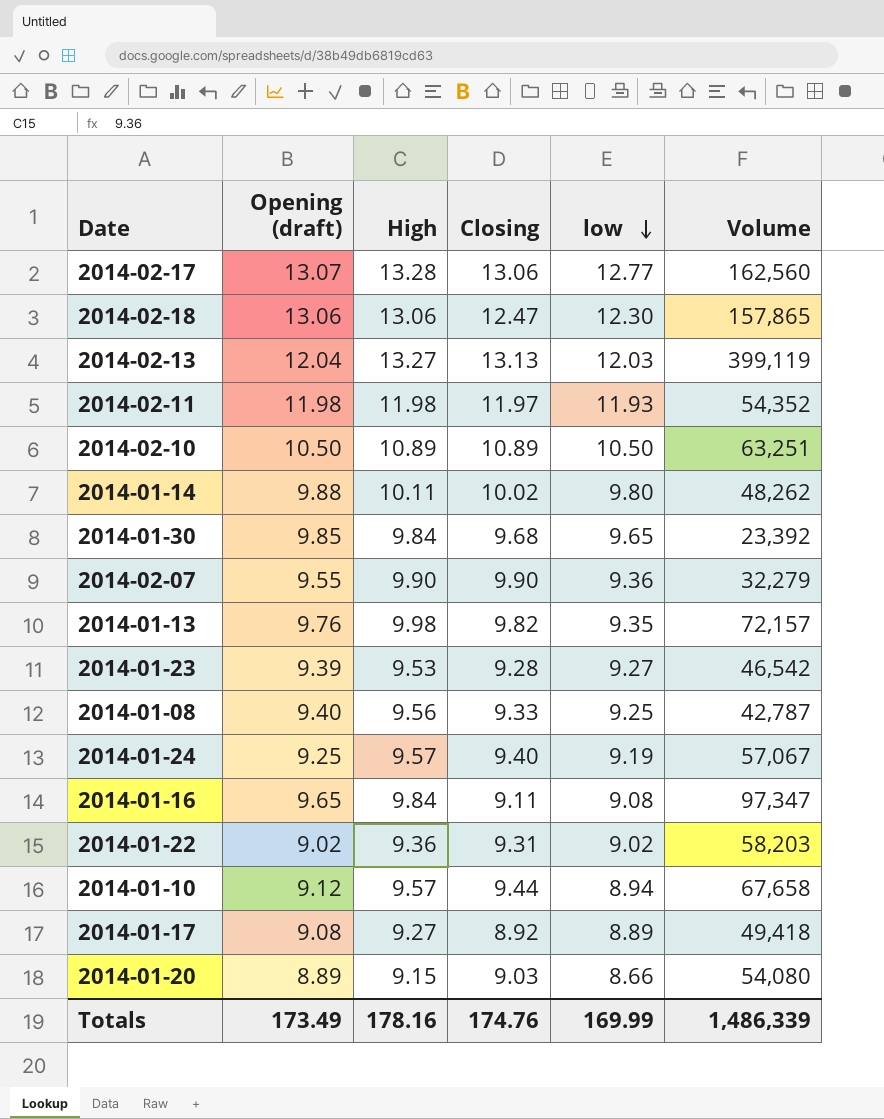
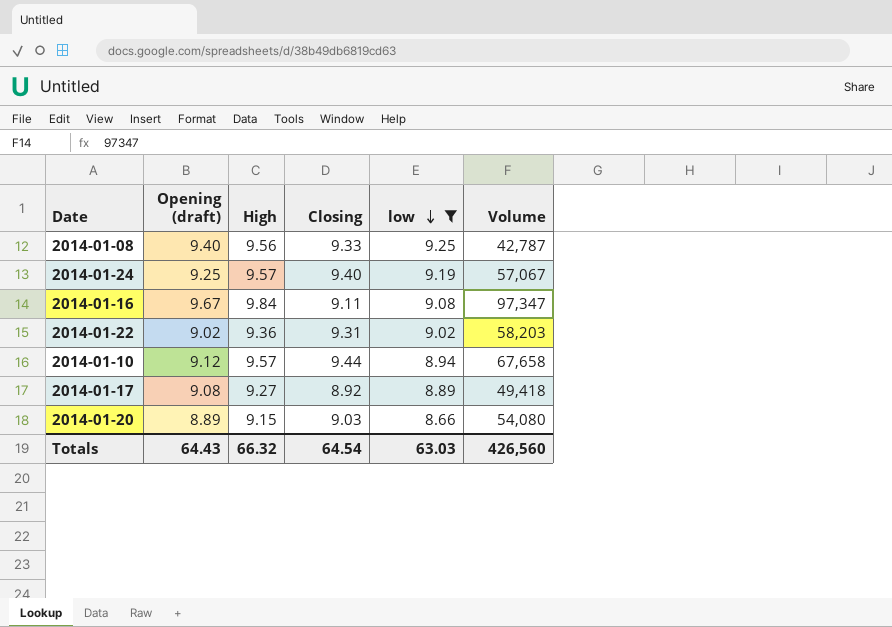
filter: none -> low <= 9.25
2014-01-16 | Opening (draft): 9.65 -> 9.67
Totals | Opening (draft): 173.49 -> 64.43
Totals | High: 178.16 -> 66.32
Totals | Closing: 174.76 -> 64.54
Totals | low: 169.99 -> 63.03
Totals | Volume: 1,486,339 -> 426,560

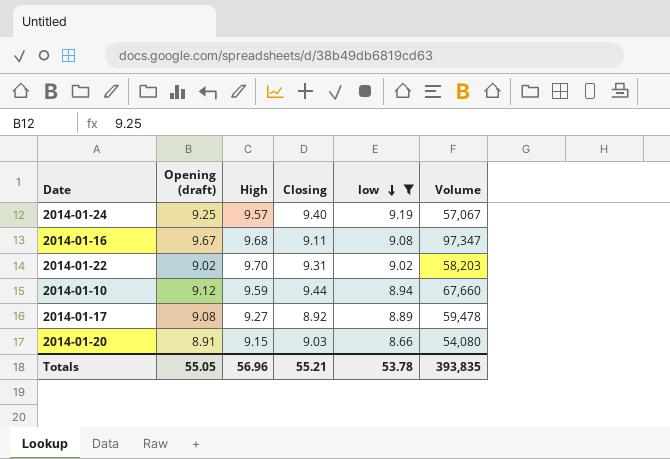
row 2014-01-08: 9.40 | 9.56 | 9.33 | 9.25 | 42,787 -> none
2014-01-16 | High: 9.84 -> 9.68
2014-01-22 | High: 9.36 -> 9.70
2014-01-10 | High: 9.57 -> 9.59
2014-01-10 | Volume: 67,658 -> 67,660
2014-01-17 | Volume: 49,418 -> 59,478
2014-01-20 | Opening (draft): 8.89 -> 8.91
Totals | Opening (draft): 64.43 -> 55.05
Totals | High: 66.32 -> 56.96
Totals | Closing: 64.54 -> 55.21
Totals | low: 63.03 -> 53.78
Totals | Volume: 426,560 -> 393,835

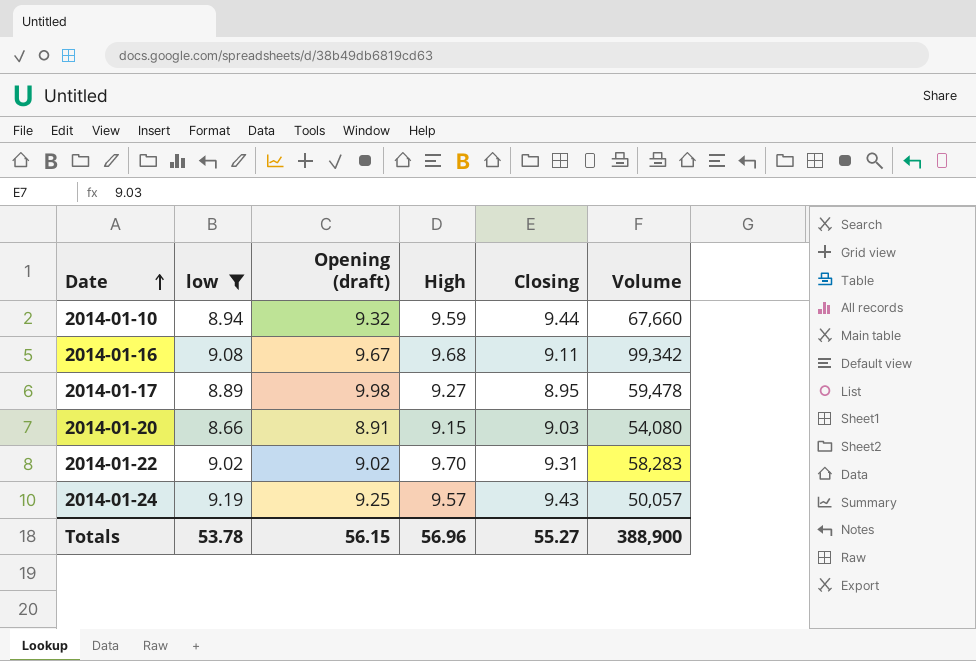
row order: low descending -> Date ascending
column low | position: 5 -> 2
2014-01-10 | Opening (draft): 9.12 -> 9.32
2014-01-16 | Volume: 97,347 -> 99,342
2014-01-17 | Opening (draft): 9.08 -> 9.98
2014-01-17 | Closing: 8.92 -> 8.95
2014-01-22 | Volume: 58,203 -> 58,283
2014-01-24 | Closing: 9.40 -> 9.43
2014-01-24 | Volume: 57,067 -> 50,057
Totals | Opening (draft): 55.05 -> 56.15
Totals | Closing: 55.21 -> 55.27
Totals | Volume: 393,835 -> 388,900

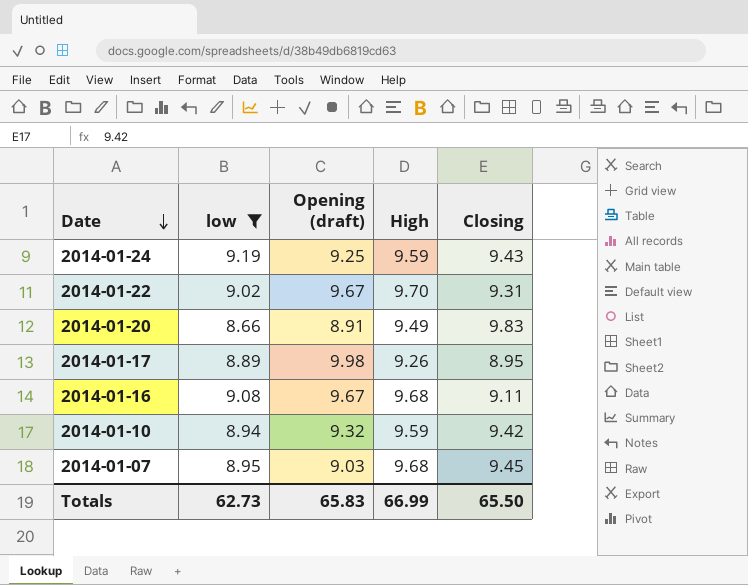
row order: Date ascending -> Date descending
column Volume | position: 6 -> none
2014-01-24 | High: 9.57 -> 9.59
2014-01-22 | Opening (draft): 9.02 -> 9.67
2014-01-20 | High: 9.15 -> 9.49
2014-01-20 | Closing: 9.03 -> 9.83
2014-01-17 | High: 9.27 -> 9.26
2014-01-10 | Closing: 9.44 -> 9.42
row 2014-01-07: none -> 8.95 | 9.03 | 9.68 | 9.45
Totals | low: 53.78 -> 62.73
Totals | Opening (draft): 56.15 -> 65.83
Totals | High: 56.96 -> 66.99
Totals | Closing: 55.27 -> 65.50

